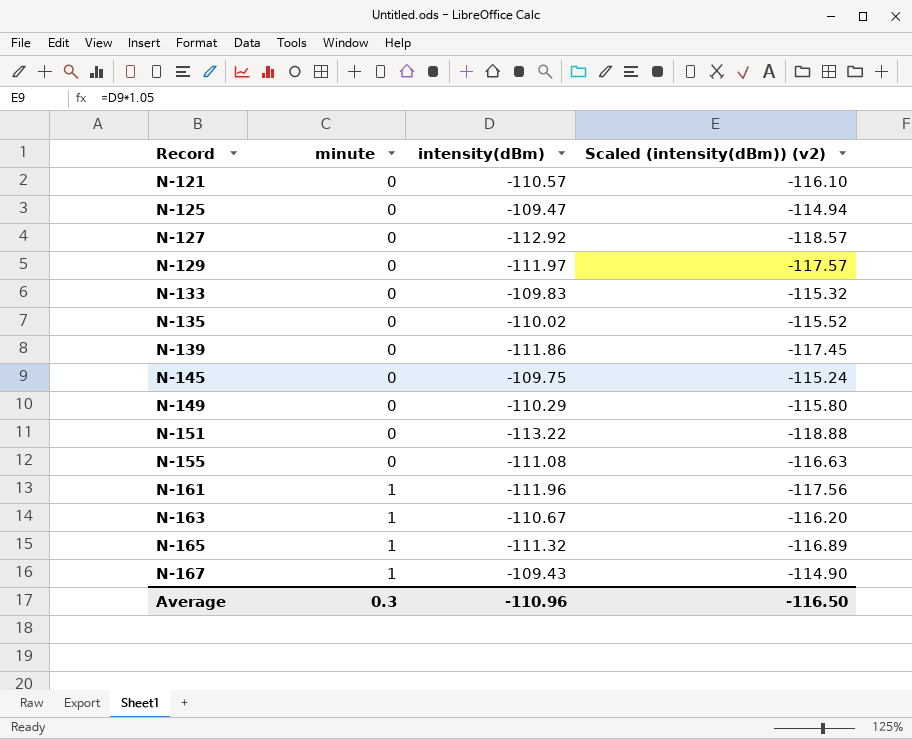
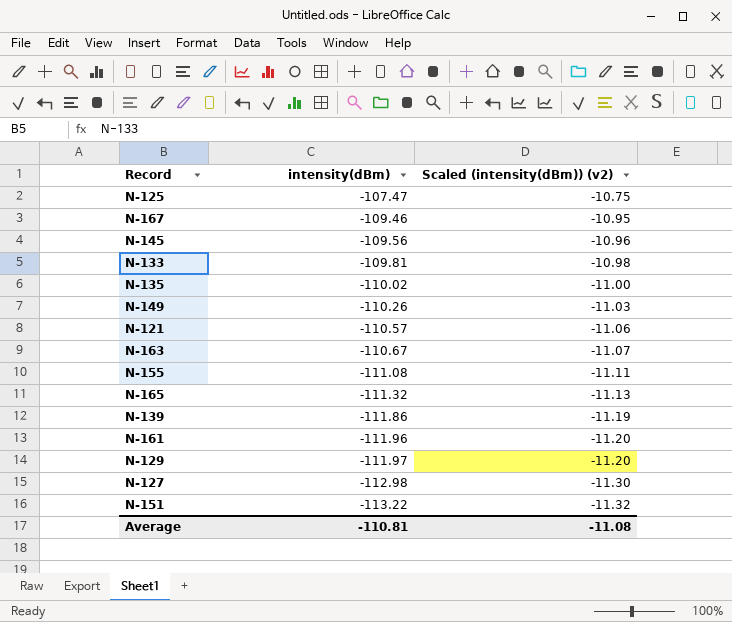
row order: Record ascending -> intensity(dBm) descending
column minute | position: 2 -> none
column Scaled (intensity(dBm)) (v2) | formula: [intensity(dBm)] * 1.05 -> [intensity(dBm)] * 0.1
N-125 | intensity(dBm): -109.47 -> -107.47
N-167 | intensity(dBm): -109.43 -> -109.46
N-145 | intensity(dBm): -109.75 -> -109.56
N-133 | intensity(dBm): -109.83 -> -109.81
N-149 | intensity(dBm): -110.29 -> -110.26
N-127 | intensity(dBm): -112.92 -> -112.98
Average | intensity(dBm): -110.96 -> -110.81
Average | Scaled (intensity(dBm)) (v2): -116.50 -> -11.08

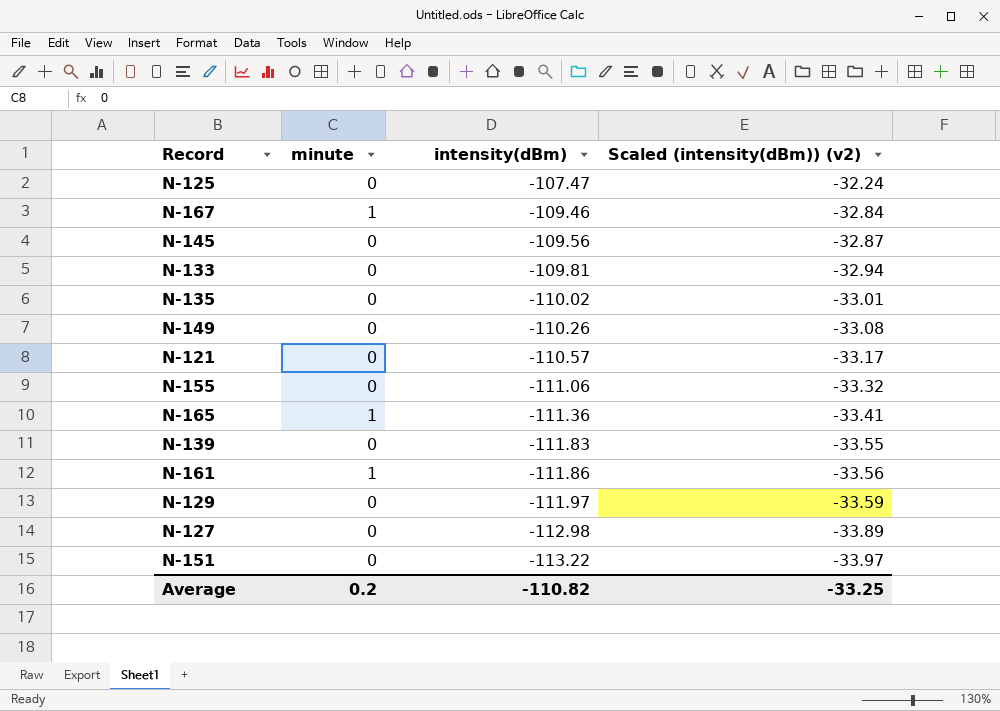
column minute | position: none -> 2
column Scaled (intensity(dBm)) (v2) | formula: [intensity(dBm)] * 0.1 -> [intensity(dBm)] * 0.3
row N-163: -110.67 | -11.07 -> none
N-155 | intensity(dBm): -111.08 -> -111.06
N-165 | intensity(dBm): -111.32 -> -111.36
N-139 | intensity(dBm): -111.86 -> -111.83
N-161 | intensity(dBm): -111.96 -> -111.86
Average | intensity(dBm): -110.81 -> -110.82
Average | Scaled (intensity(dBm)) (v2): -11.08 -> -33.25

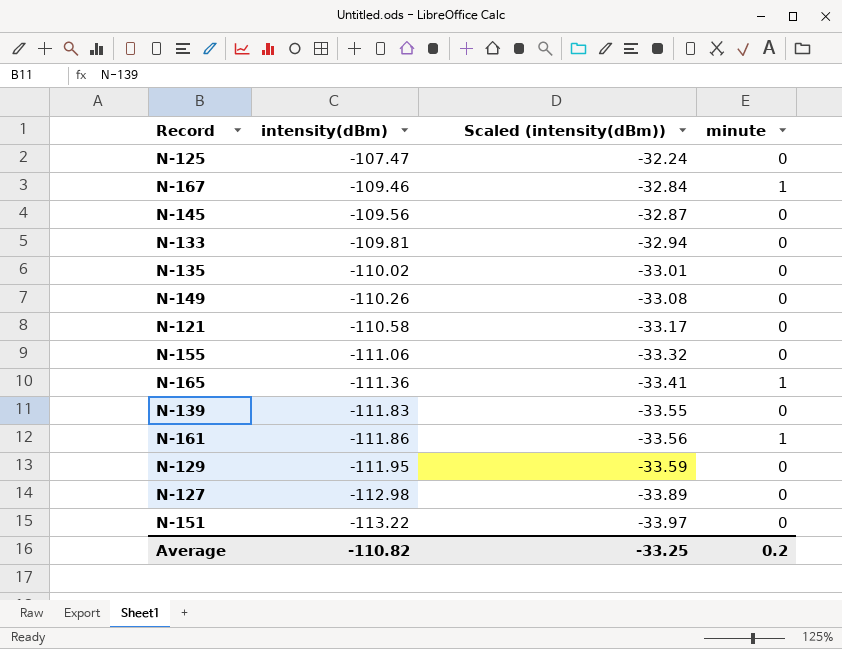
column name: Scaled (intensity(dBm)) (v2) -> Scaled (intensity(dBm))
column minute | position: 2 -> 4
N-121 | intensity(dBm): -110.57 -> -110.58
N-129 | intensity(dBm): -111.97 -> -111.95

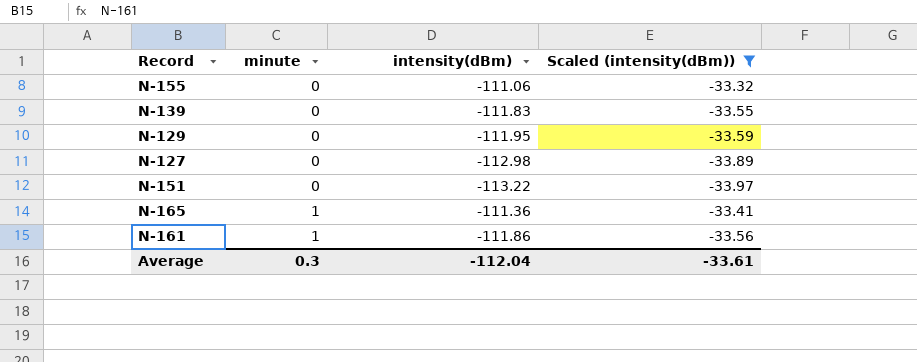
filter: none -> Scaled (intensity(dBm)) <= -33.32
row order: intensity(dBm) descending -> minute ascending
column minute | position: 4 -> 2
Average | minute: 0.2 -> 0.3
Average | intensity(dBm): -110.82 -> -112.04
Average | Scaled (intensity(dBm)): -33.25 -> -33.61

